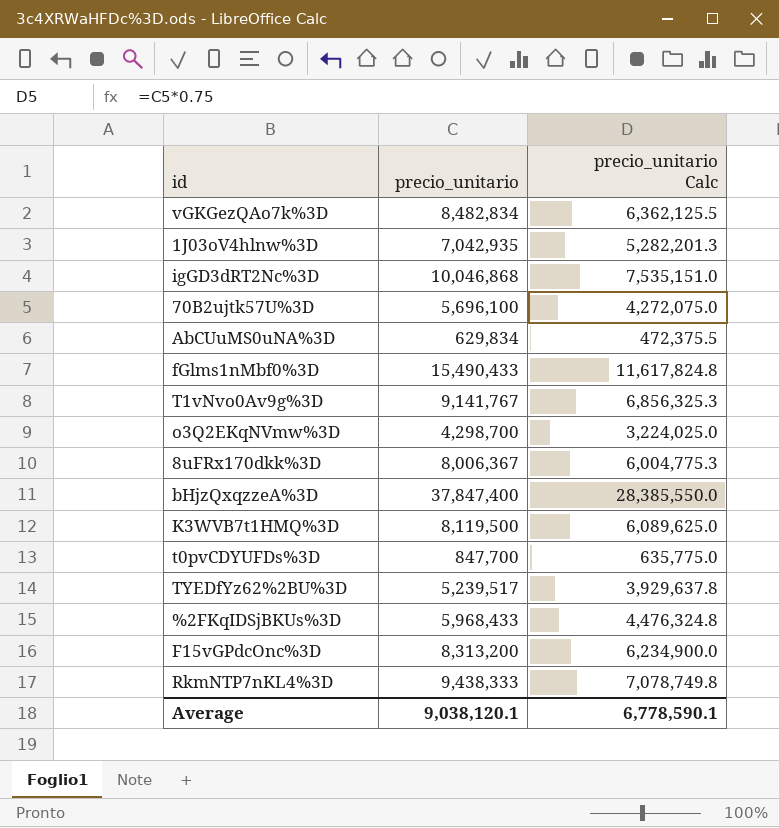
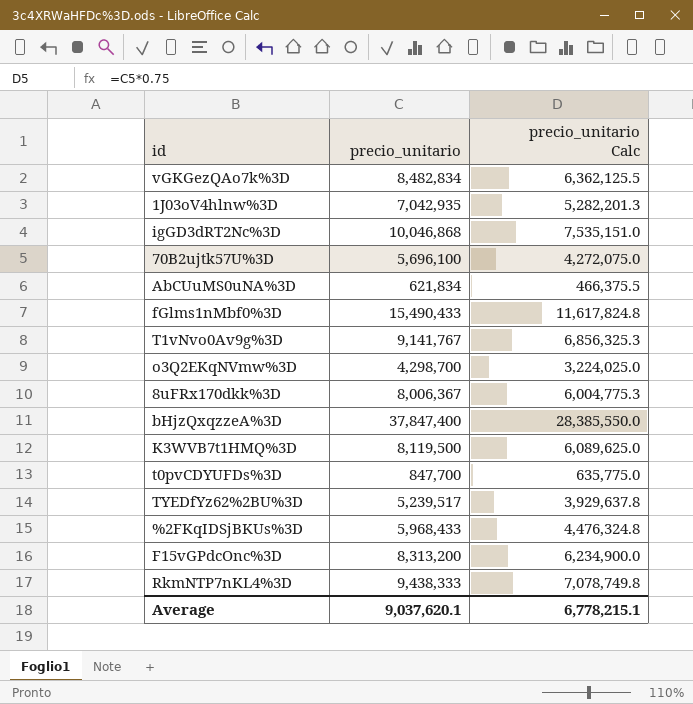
AbCUuMS0uNA%3D | precio_unitario: 629,834 -> 621,834
AbCUuMS0uNA%3D | precio_unitario Calc: 472,375.5 -> 466,375.5
Average | precio_unitario: 9,038,120.1 -> 9,037,620.1
Average | precio_unitario Calc: 6,778,590.1 -> 6,778,215.1

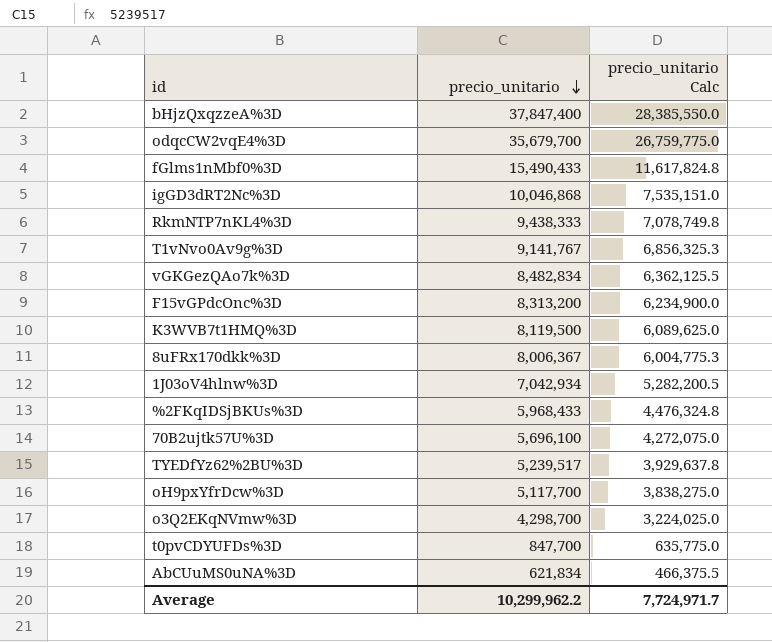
row order: none -> precio_unitario descending
row odqcCW2vqE4%3D: none -> 35,679,700 | 26,759,775.0
1J03oV4hlnw%3D | precio_unitario: 7,042,935 -> 7,042,934
1J03oV4hlnw%3D | precio_unitario Calc: 5,282,201.3 -> 5,282,200.5
row oH9pxYfrDcw%3D: none -> 5,117,700 | 3,838,275.0
Average | precio_unitario: 9,037,620.1 -> 10,299,962.2
Average | precio_unitario Calc: 6,778,215.1 -> 7,724,971.7

